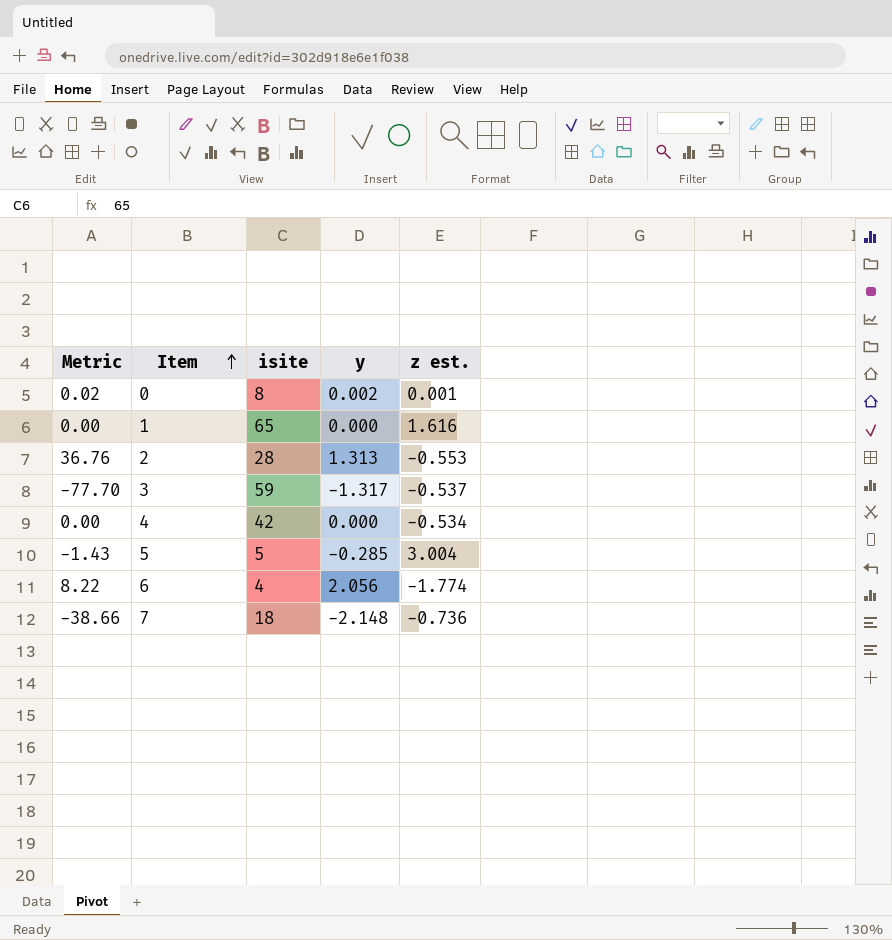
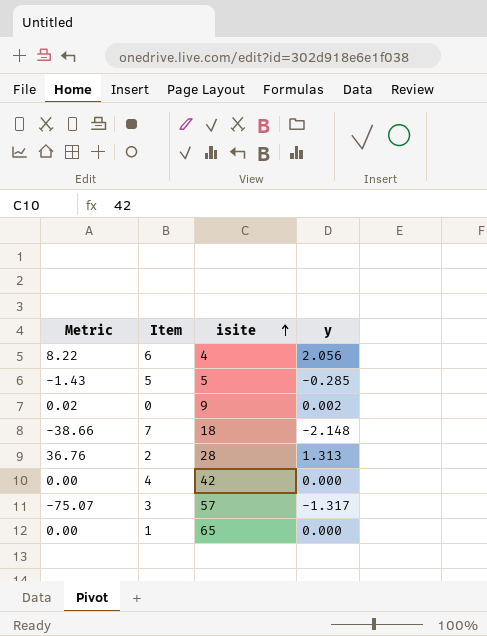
row order: Item ascending -> isite ascending
column z est. | position: 5 -> none
0 | isite: 8 -> 9
3 | Metric: -77.70 -> -75.07
3 | isite: 59 -> 57

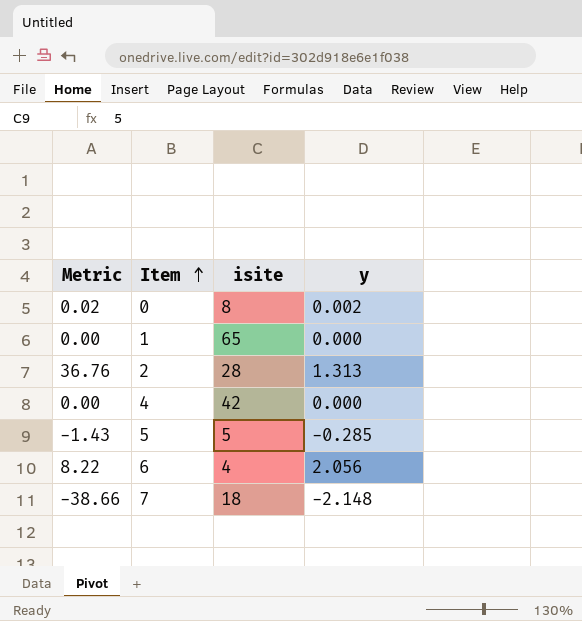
row order: isite ascending -> Item ascending
row 3: -75.07 | 57 | -1.317 -> none
0 | isite: 9 -> 8

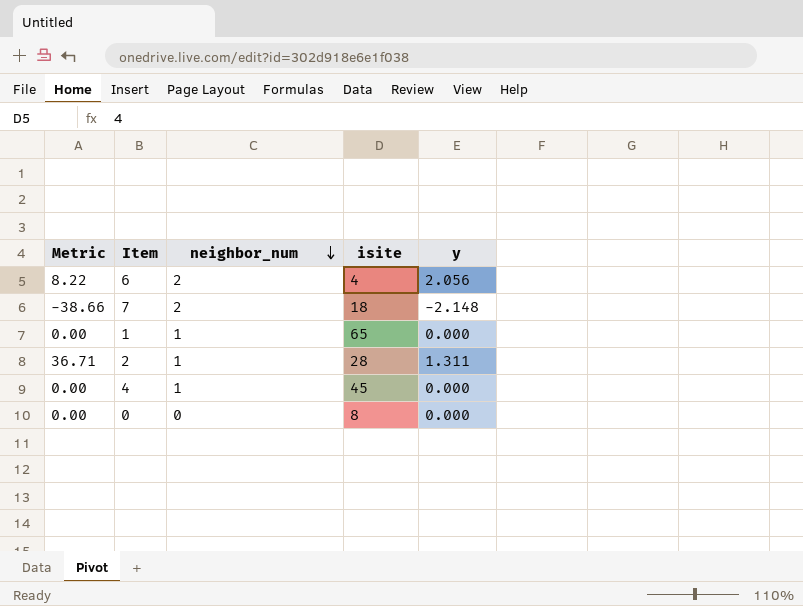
row order: Item ascending -> neighbor_num descending
column neighbor_num | position: none -> 3
row 5: -1.43 | 5 | -0.285 -> none
2 | Metric: 36.76 -> 36.71
2 | y: 1.313 -> 1.311
4 | isite: 42 -> 45
0 | Metric: 0.02 -> 0.00
0 | y: 0.002 -> 0.000

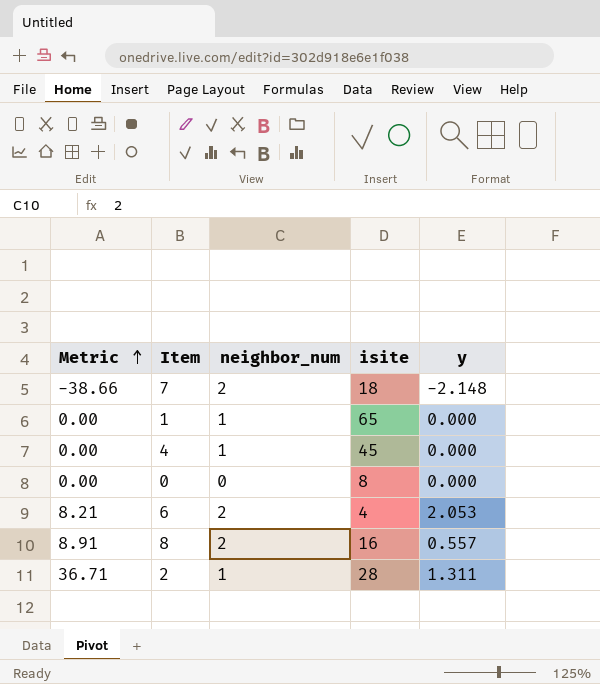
row order: neighbor_num descending -> Metric ascending
6 | Metric: 8.22 -> 8.21
6 | y: 2.056 -> 2.053
row 8: none -> 8.91 | 2 | 16 | 0.557

